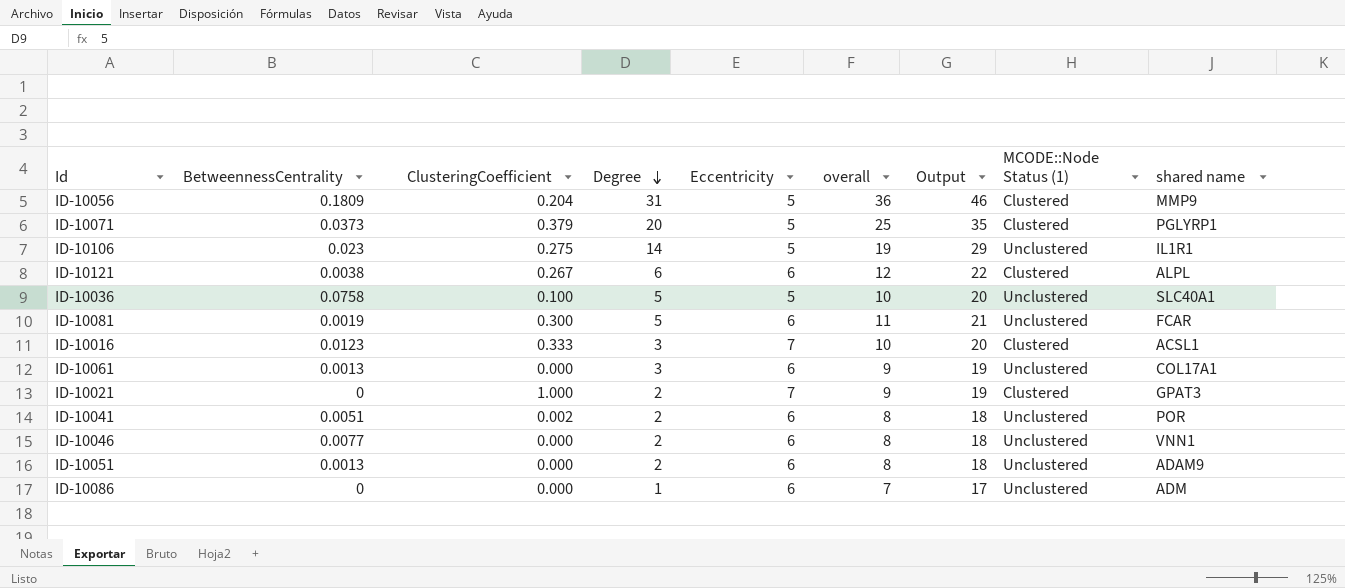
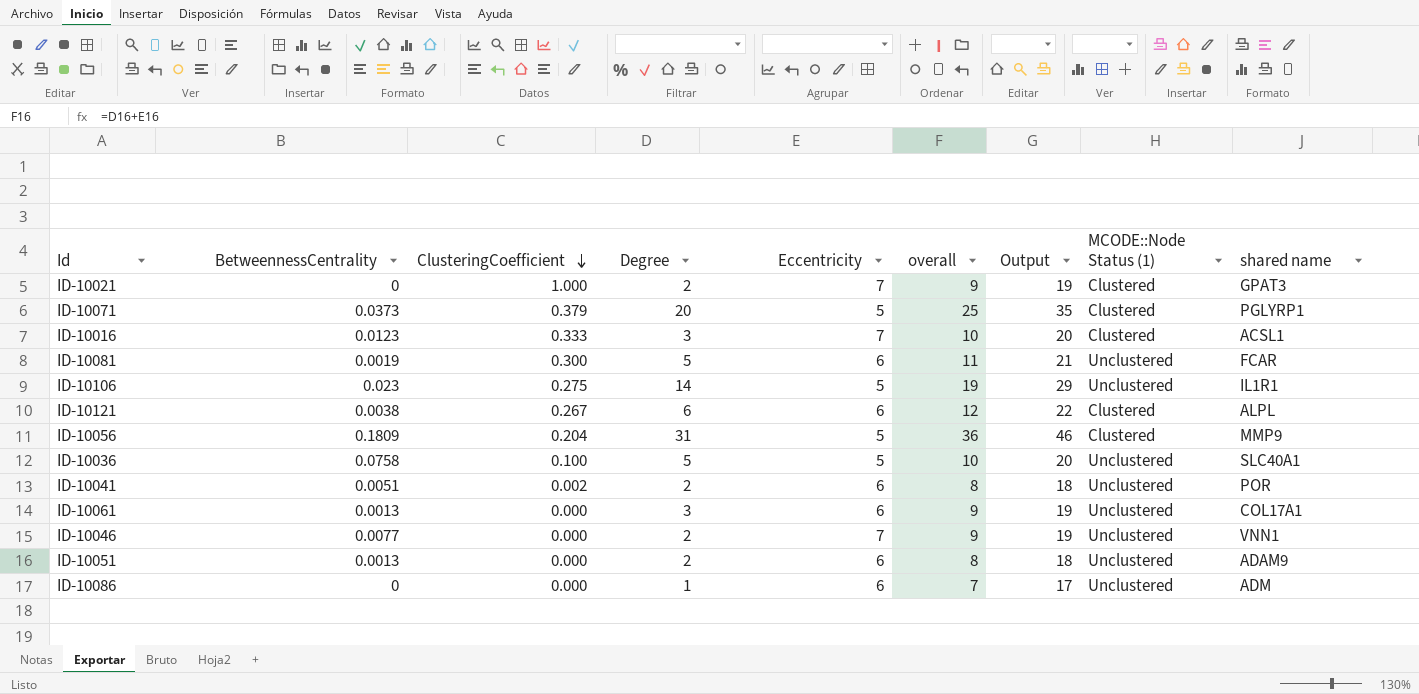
row order: Degree descending -> ClusteringCoefficient descending
ID-10046 | Eccentricity: 6 -> 7
ID-10046 | overall: 8 -> 9
ID-10046 | Output: 18 -> 19

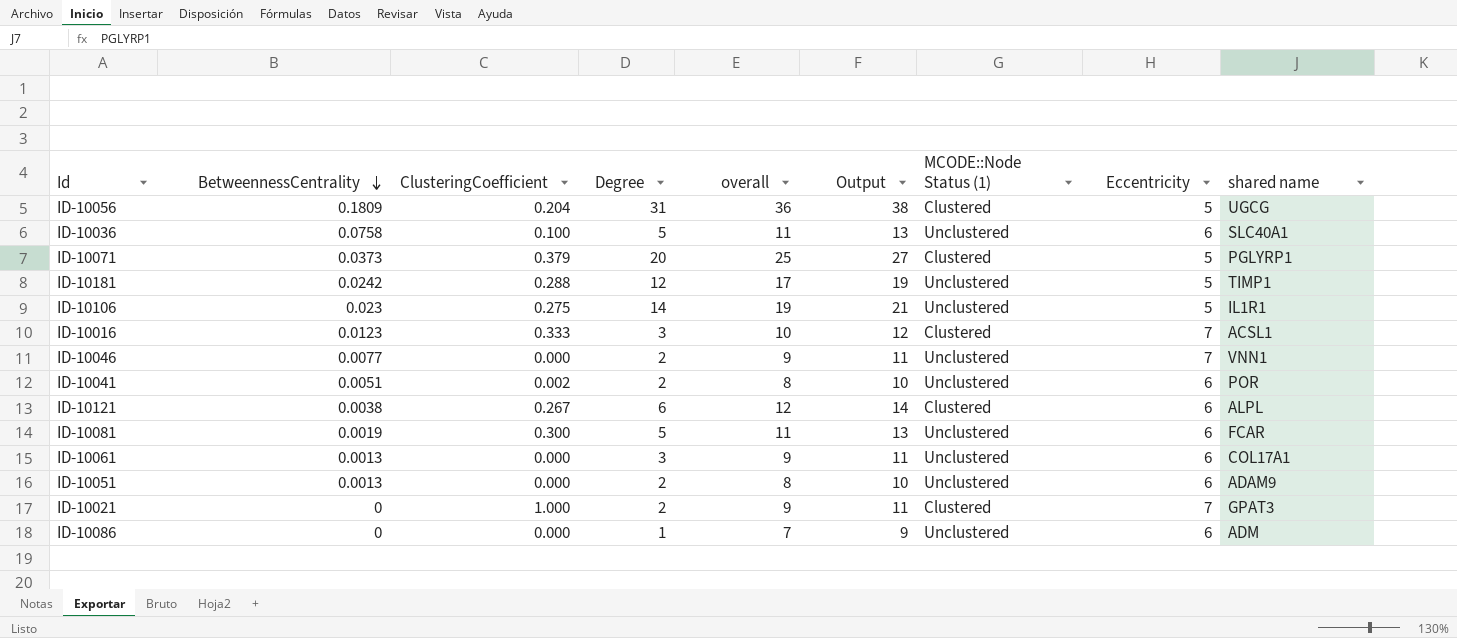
row order: ClusteringCoefficient descending -> BetweennessCentrality descending
column Output | formula: [overall] + 10 -> [overall] + 2
column Eccentricity | position: 5 -> 8
ID-10056 | shared name: MMP9 -> UGCG
ID-10036 | overall: 10 -> 11
ID-10036 | Eccentricity: 5 -> 6
row ID-10181: none -> 0.0242 | 0.288 | 12 | 17 | 19 | Unclustered | 5 | TIMP1

